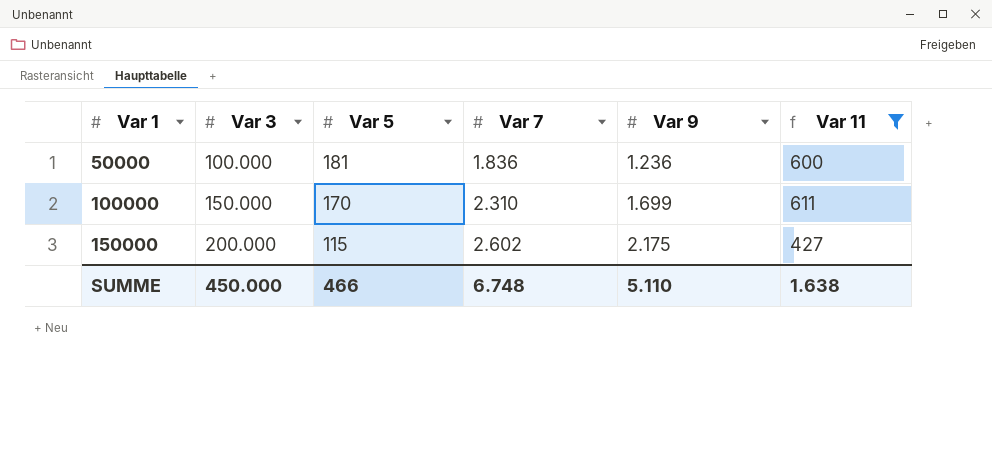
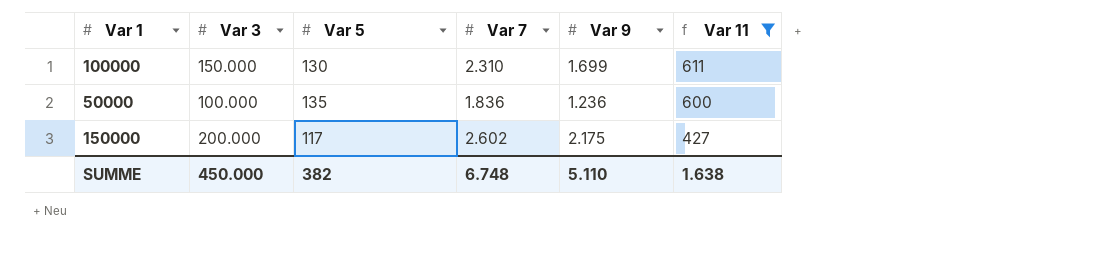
row order: Var 1 ascending -> Var 11 descending
100000 | Var 5: 170 -> 130
50000 | Var 5: 181 -> 135
150000 | Var 5: 115 -> 117
SUMME | Var 5: 466 -> 382

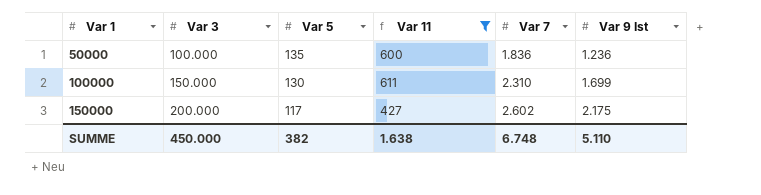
row order: Var 11 descending -> Var 1 ascending
column Var 11 | position: 6 -> 4
column name: Var 9 -> Var 9 Ist

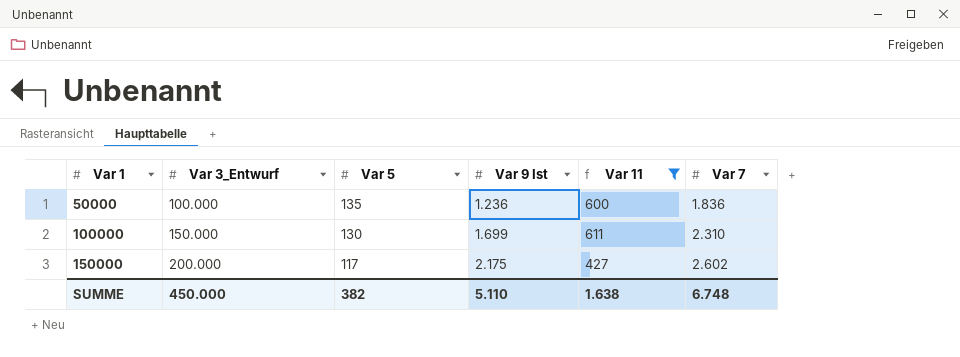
column name: Var 3 -> Var 3_Entwurf
column Var 9 Ist | position: 6 -> 4

